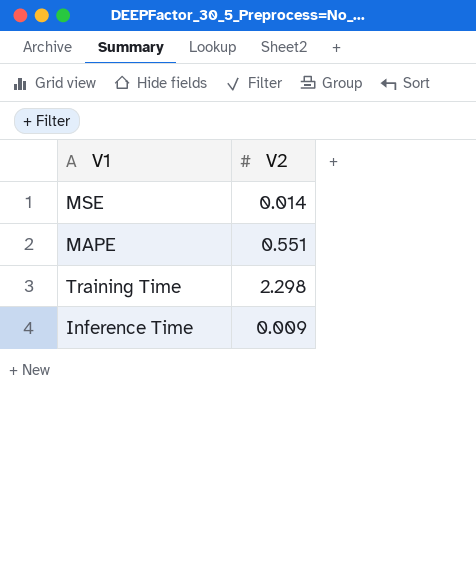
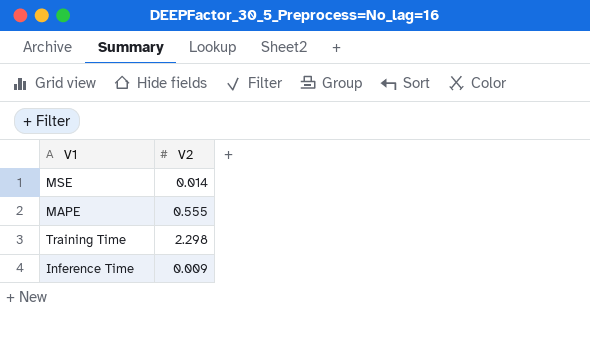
MAPE | V2: 0.551 -> 0.555

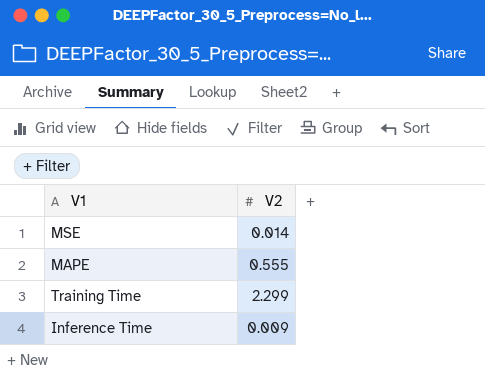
Training Time | V2: 2.298 -> 2.299

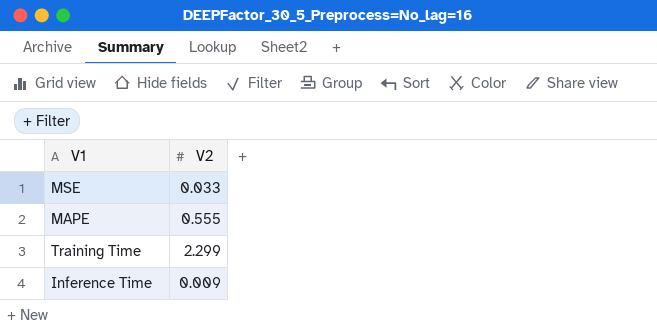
MSE | V2: 0.014 -> 0.033

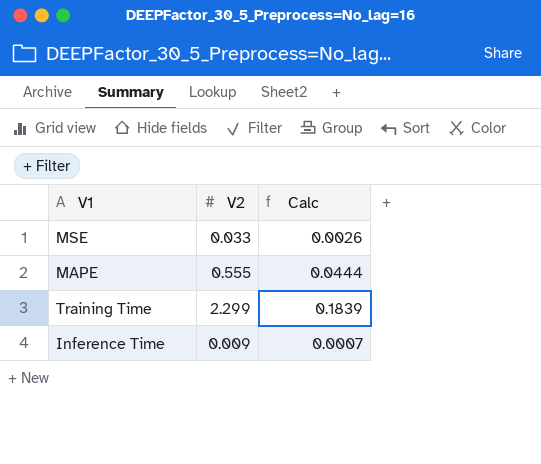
column Calc | formula: none -> [V2] * 0.08

